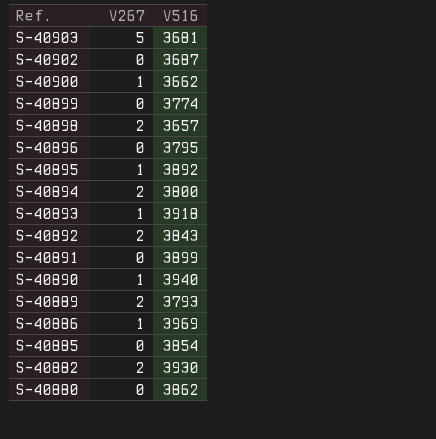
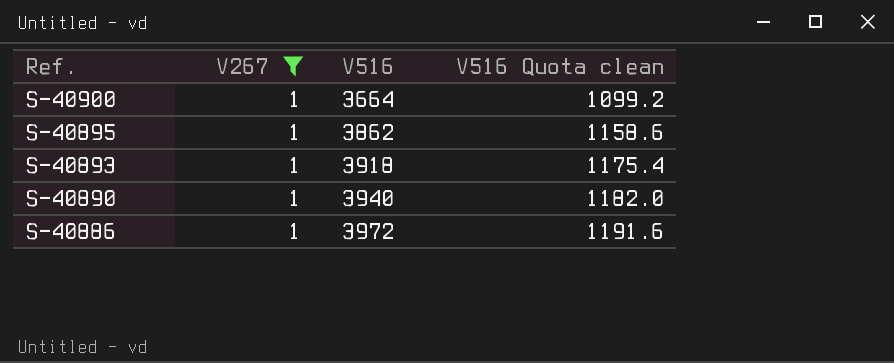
filter: none -> V267 = 1
column V516 Quota clean | formula: none -> [V516] * 0.3
S-40900 | V516: 3662 -> 3664
S-40895 | V516: 3892 -> 3862
S-40886 | V516: 3969 -> 3972

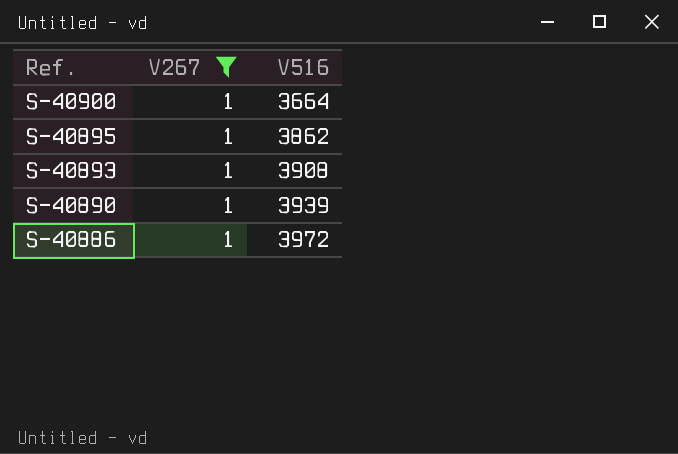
column V516 Quota clean | formula: [V516] * 0.3 -> none
S-40893 | V516: 3918 -> 3908
S-40890 | V516: 3940 -> 3939

